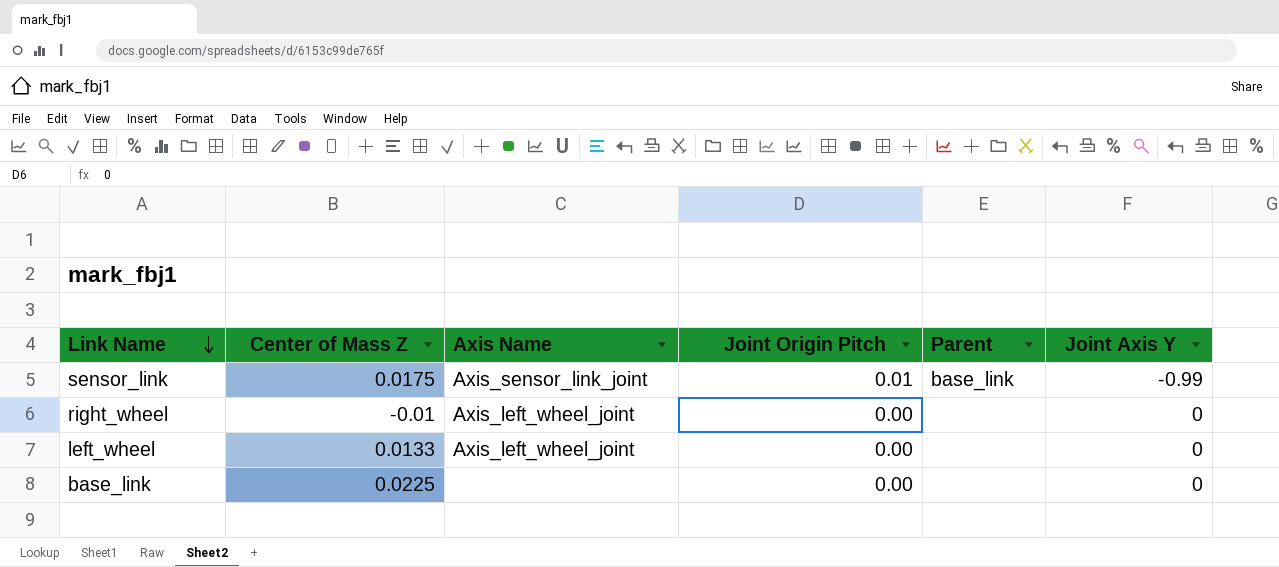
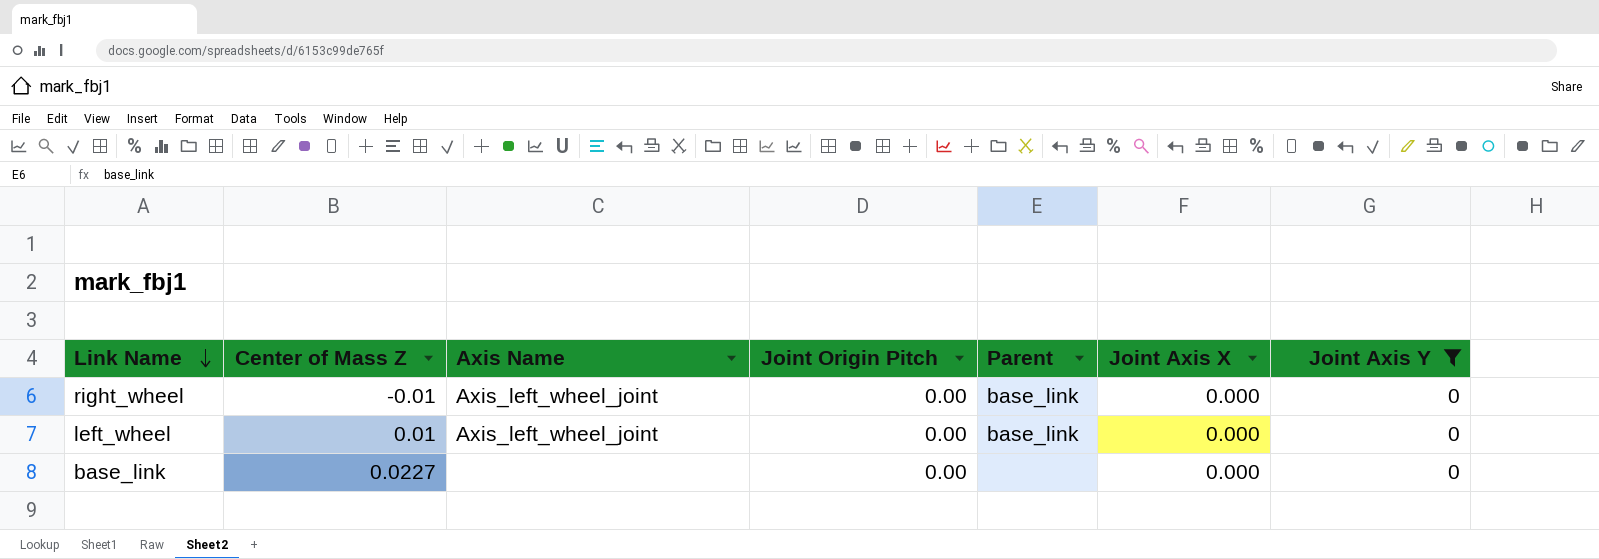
filter: none -> Joint Axis Y = 0
column Joint Axis X | position: none -> 6
right_wheel | Parent: none -> base_link
left_wheel | Center of Mass Z: 0.0133 -> 0.01
left_wheel | Parent: none -> base_link
base_link | Center of Mass Z: 0.0225 -> 0.0227

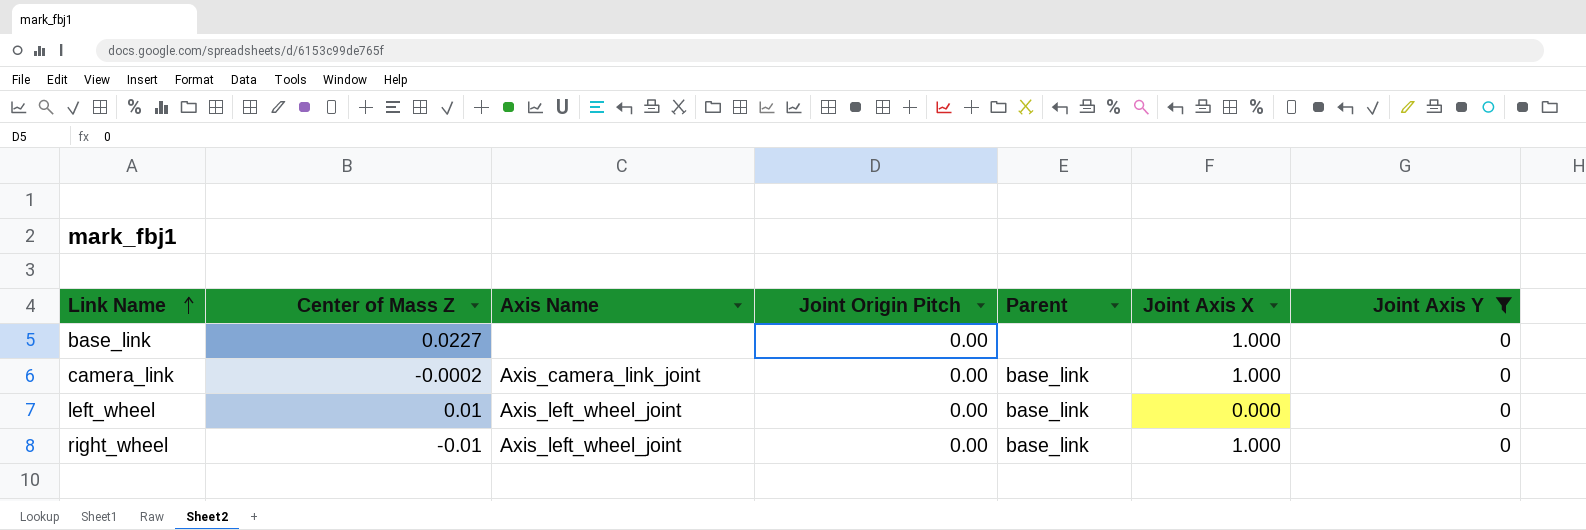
row order: Link Name descending -> Link Name ascending
base_link | Joint Axis X: 0.000 -> 1.000
row camera_link: none -> -0.0002 | Axis_camera_link_joint | 0.00 | base_link | 1.000 | 0
right_wheel | Joint Axis X: 0.000 -> 1.000

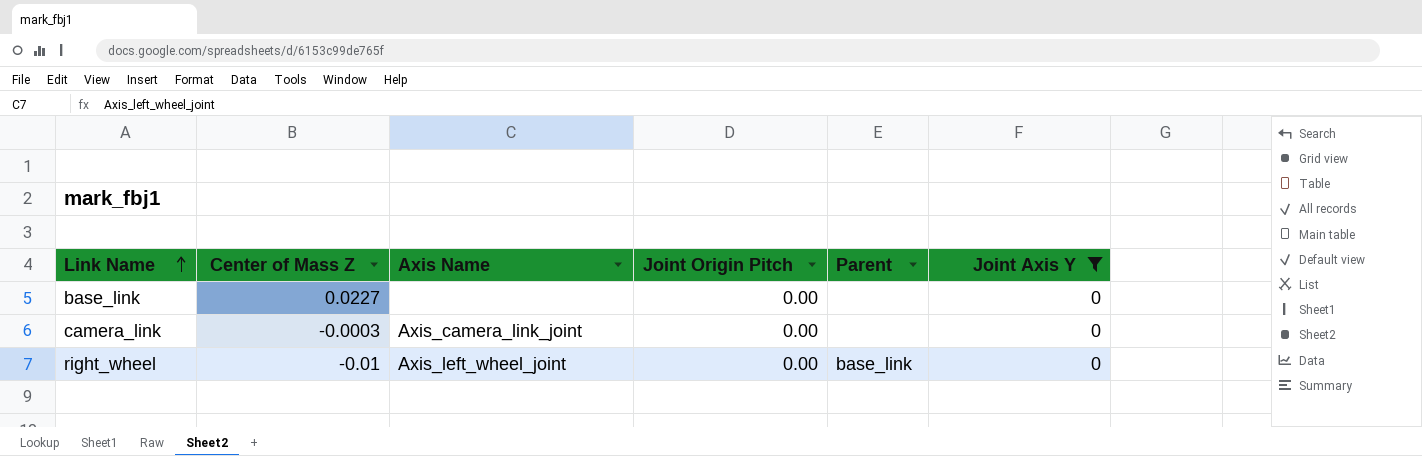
column Joint Axis X | position: 6 -> none
row left_wheel: 0.01 | Axis_left_wheel_joint | 0.00 | base_link | 0.000 | 0 -> none
camera_link | Center of Mass Z: -0.0002 -> -0.0003
camera_link | Parent: base_link -> none

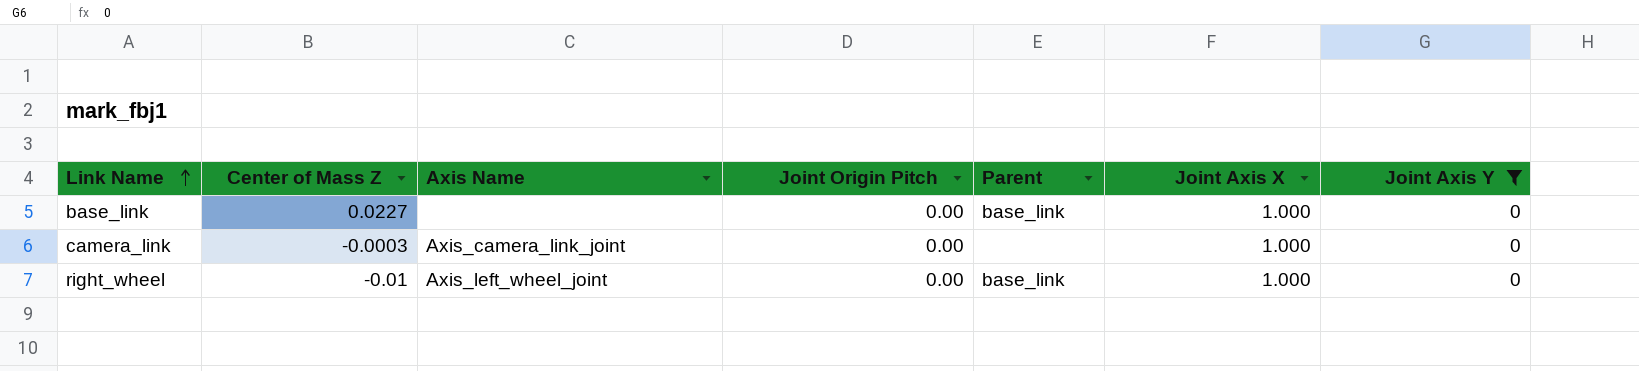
column Joint Axis X | position: none -> 6
base_link | Parent: none -> base_link

